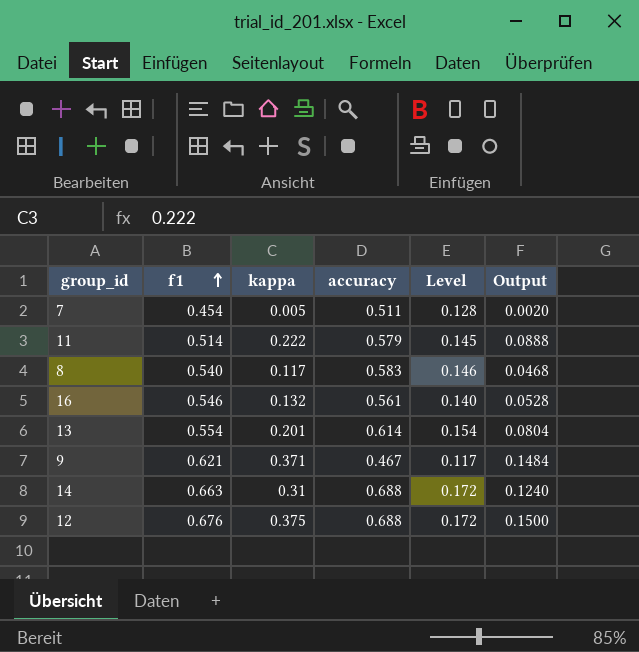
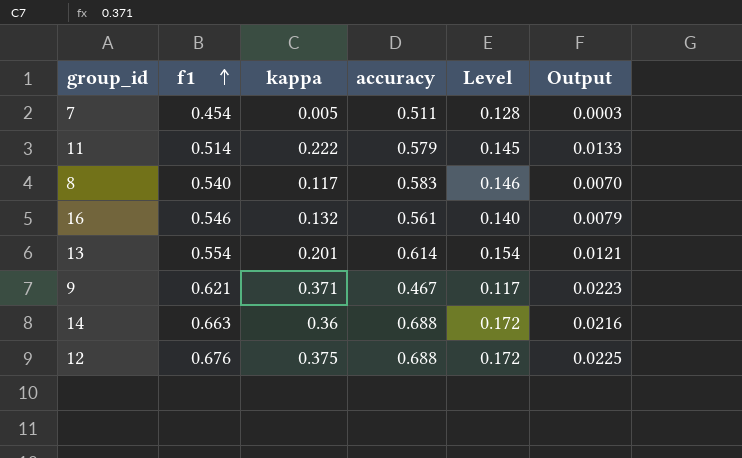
column Output | formula: [kappa] * 0.4 -> [kappa] * 0.06
14 | kappa: 0.31 -> 0.36

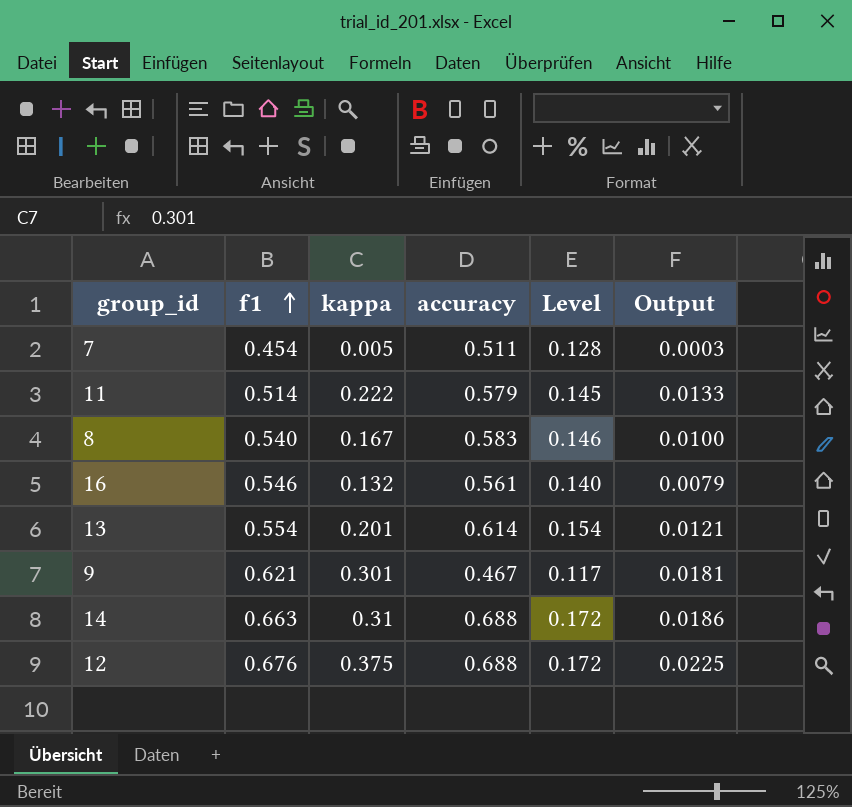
8 | kappa: 0.117 -> 0.167
8 | Output: 0.0070 -> 0.0100
9 | kappa: 0.371 -> 0.301
9 | Output: 0.0223 -> 0.0181
14 | kappa: 0.36 -> 0.31
14 | Output: 0.0216 -> 0.0186

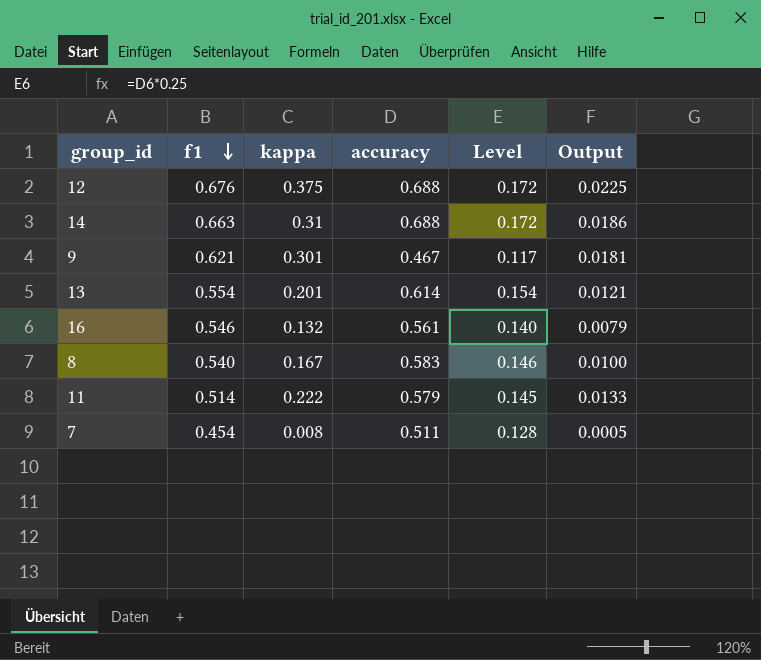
row order: f1 ascending -> f1 descending
7 | kappa: 0.005 -> 0.008
7 | Output: 0.0003 -> 0.0005

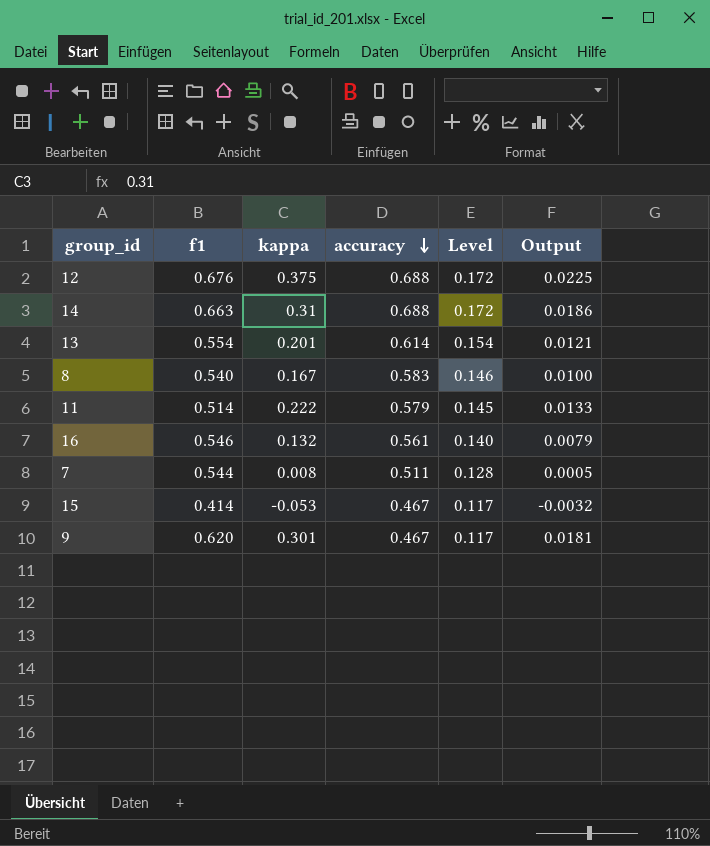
row order: f1 descending -> accuracy descending
7 | f1: 0.454 -> 0.544
row 15: none -> 0.414 | -0.053 | 0.467 | 0.117 | -0.0032
9 | f1: 0.621 -> 0.620

